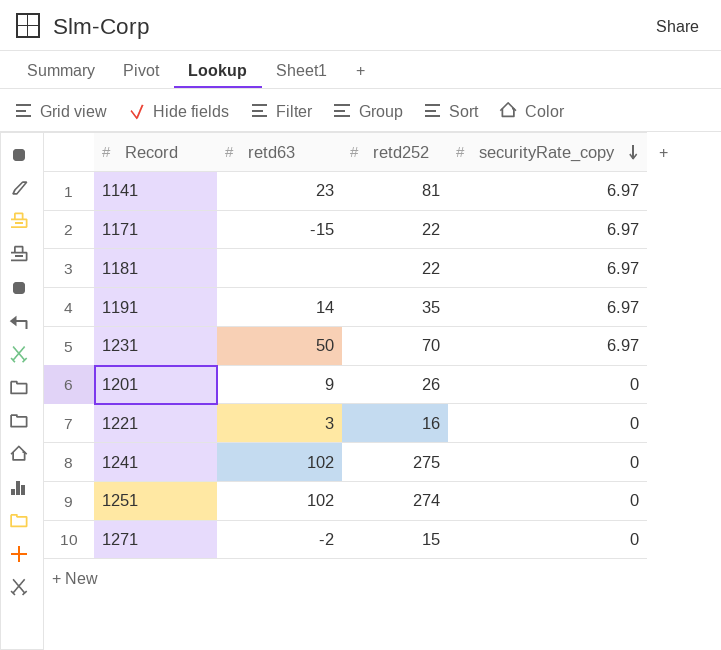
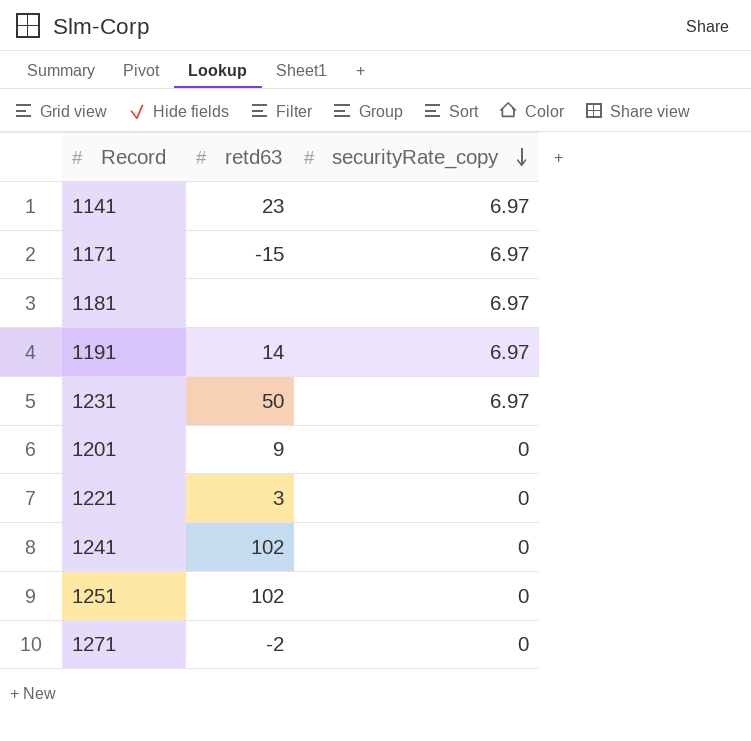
column retd252 | position: 3 -> none

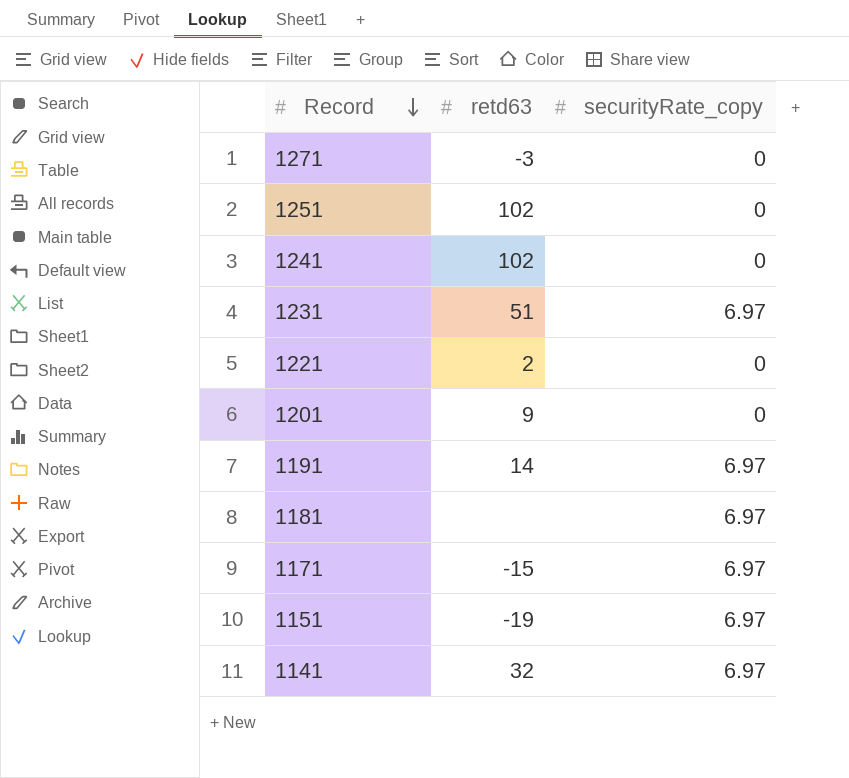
row order: securityRate_copy descending -> Record descending
1271 | retd63: -2 -> -3
1231 | retd63: 50 -> 51
1221 | retd63: 3 -> 2
row 1151: none -> -19 | 6.97
1141 | retd63: 23 -> 32

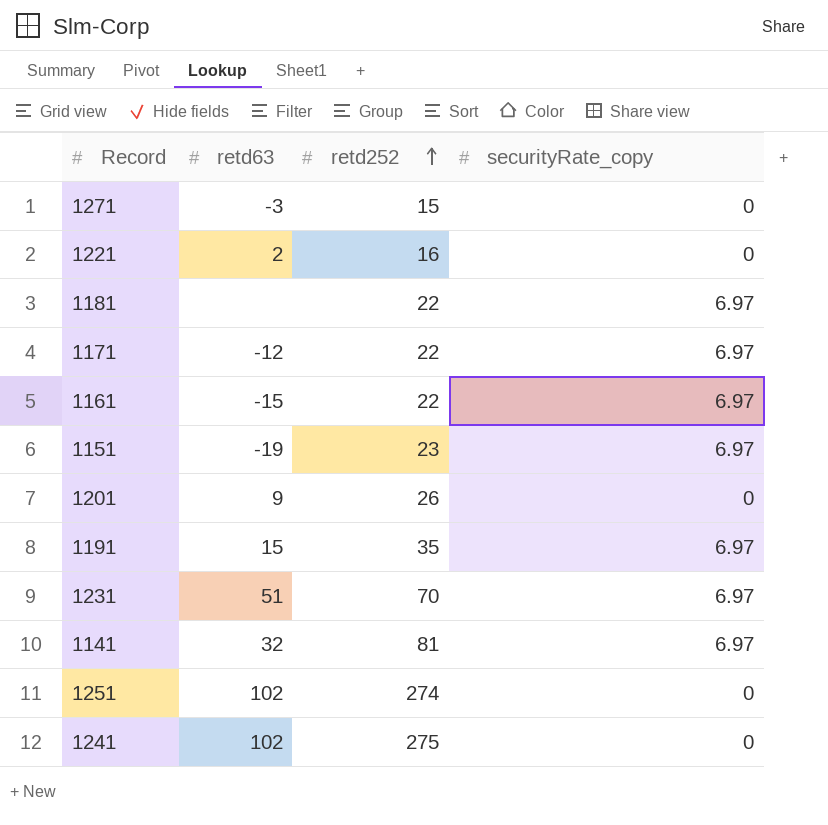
row order: Record descending -> retd252 ascending
column retd252 | position: none -> 3
1171 | retd63: -15 -> -12
row 1161: none -> -15 | 22 | 6.97
1191 | retd63: 14 -> 15

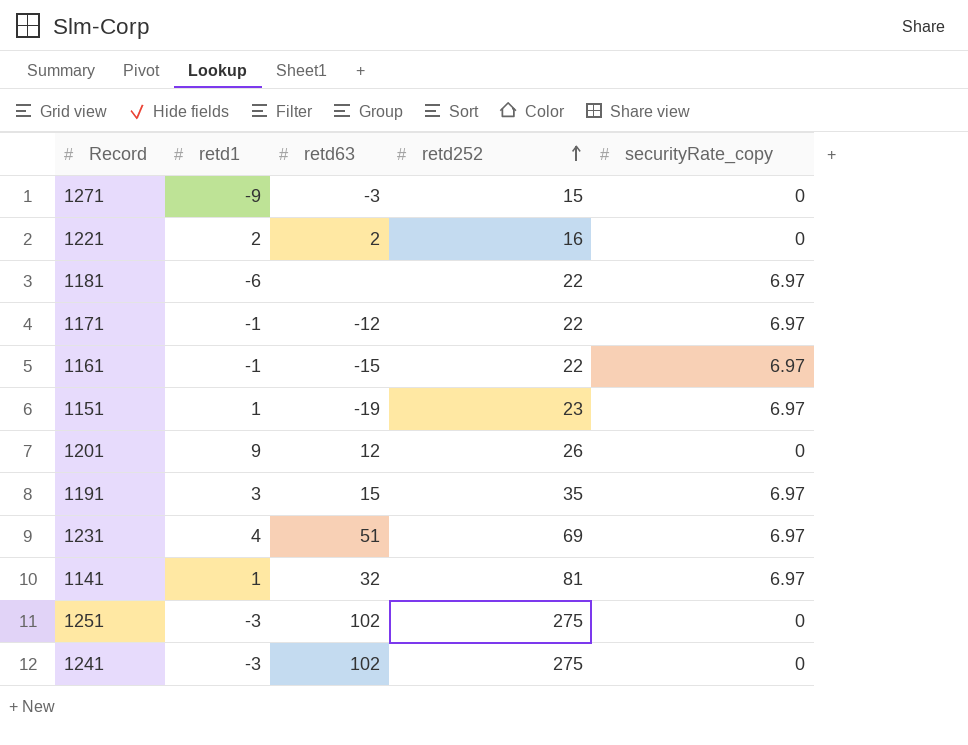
column retd1 | position: none -> 2
1201 | retd63: 9 -> 12
1231 | retd252: 70 -> 69
1251 | retd252: 274 -> 275

